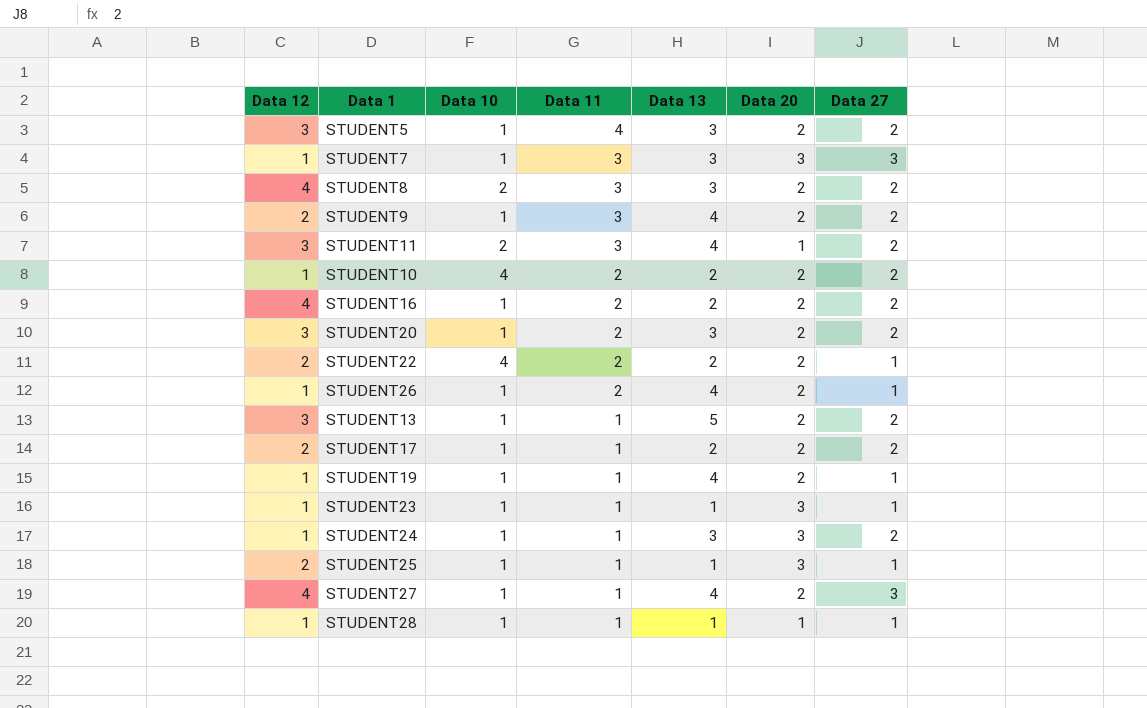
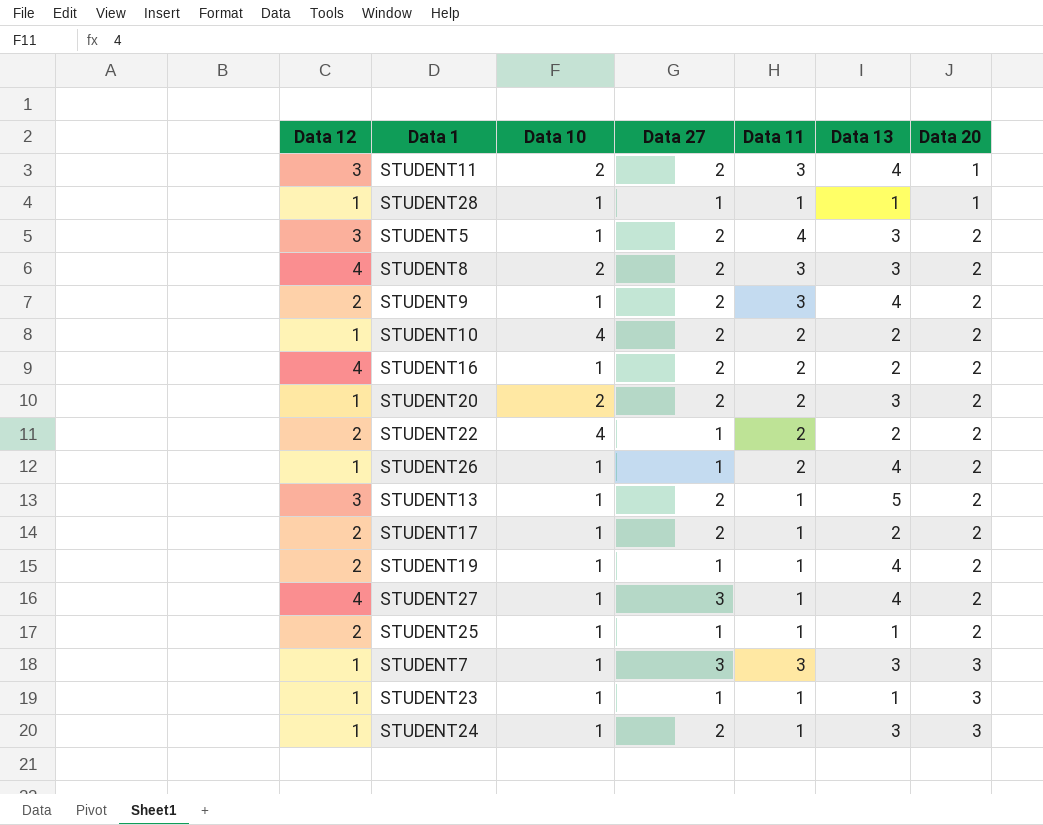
row order: Data 11 descending -> Data 20 ascending
column Data 27 | position: 7 -> 4
STUDENT20 | Data 12: 3 -> 1
STUDENT20 | Data 10: 1 -> 2
STUDENT19 | Data 12: 1 -> 2
STUDENT25 | Data 20: 3 -> 2

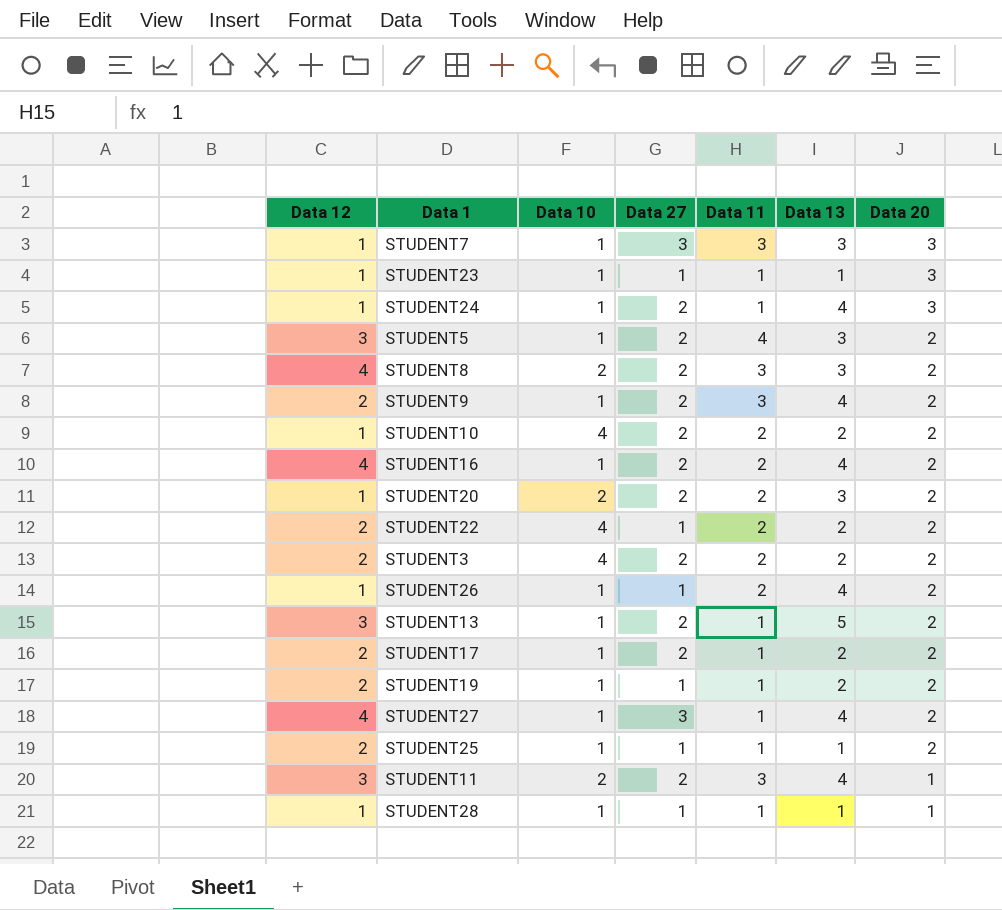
row order: Data 20 ascending -> Data 20 descending
STUDENT24 | Data 13: 3 -> 4
STUDENT16 | Data 13: 2 -> 4
row STUDENT3: none -> 2 | 4 | 2 | 2 | 2 | 2
STUDENT19 | Data 13: 4 -> 2

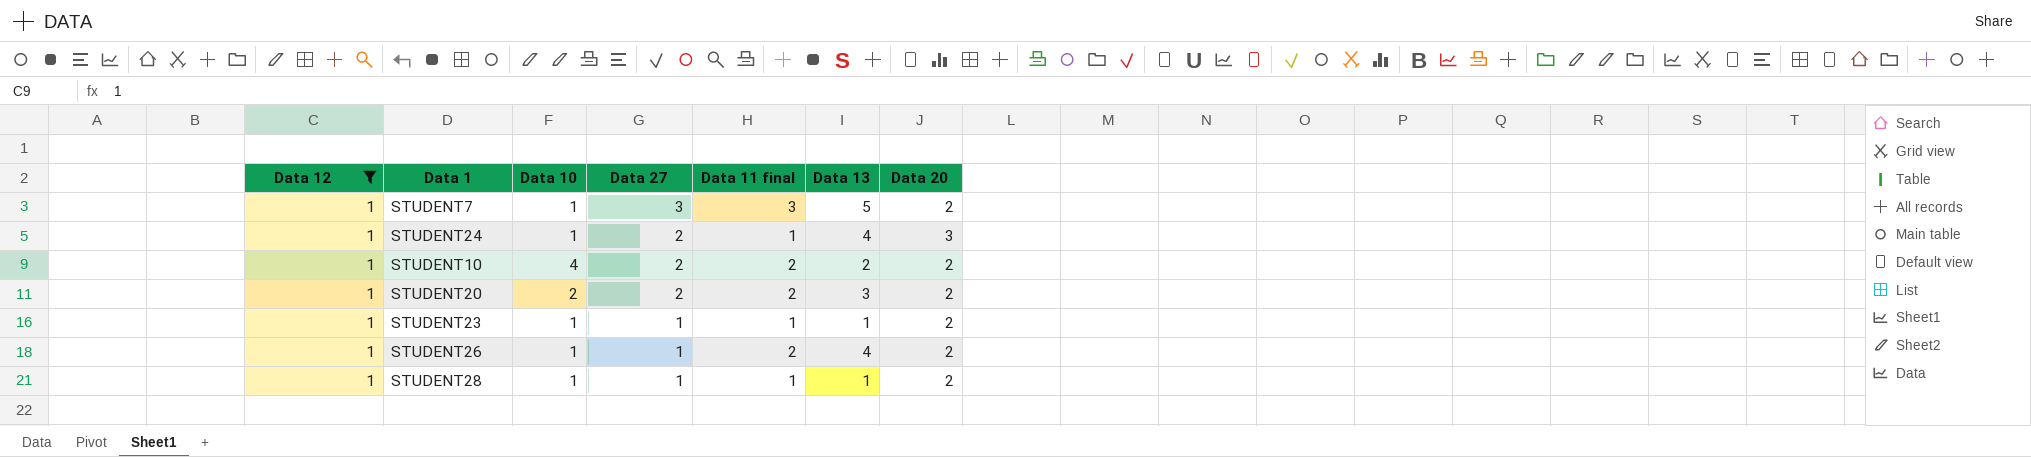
filter: none -> Data 12 = 1
row order: Data 20 descending -> Data 27 descending
column name: Data 11 -> Data 11 final
STUDENT7 | Data 13: 3 -> 5
STUDENT7 | Data 20: 3 -> 2
STUDENT23 | Data 20: 3 -> 2
STUDENT28 | Data 20: 1 -> 2

